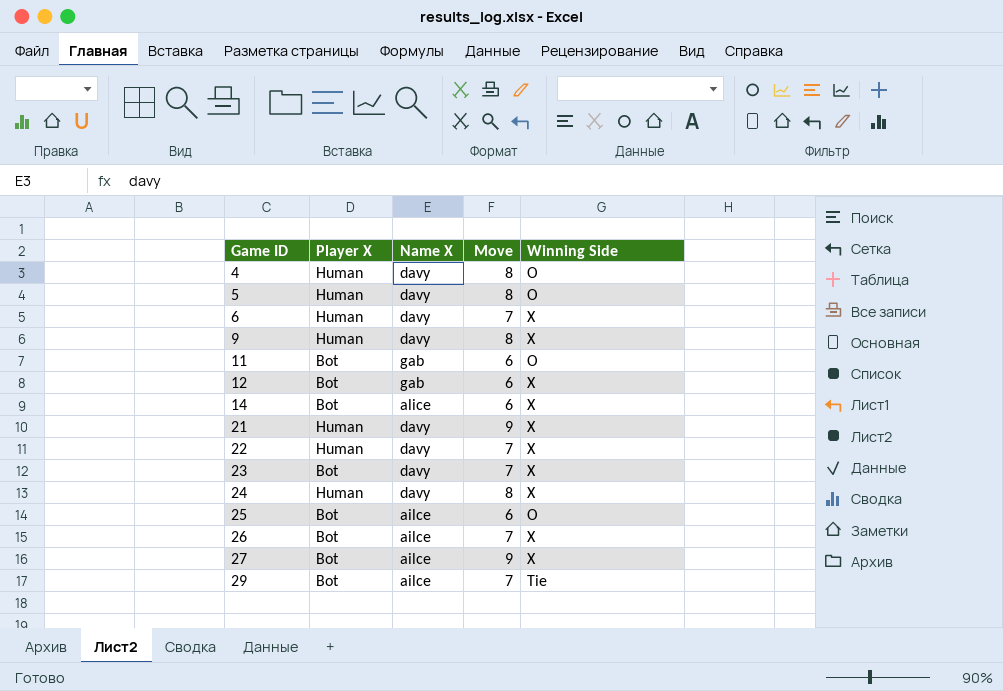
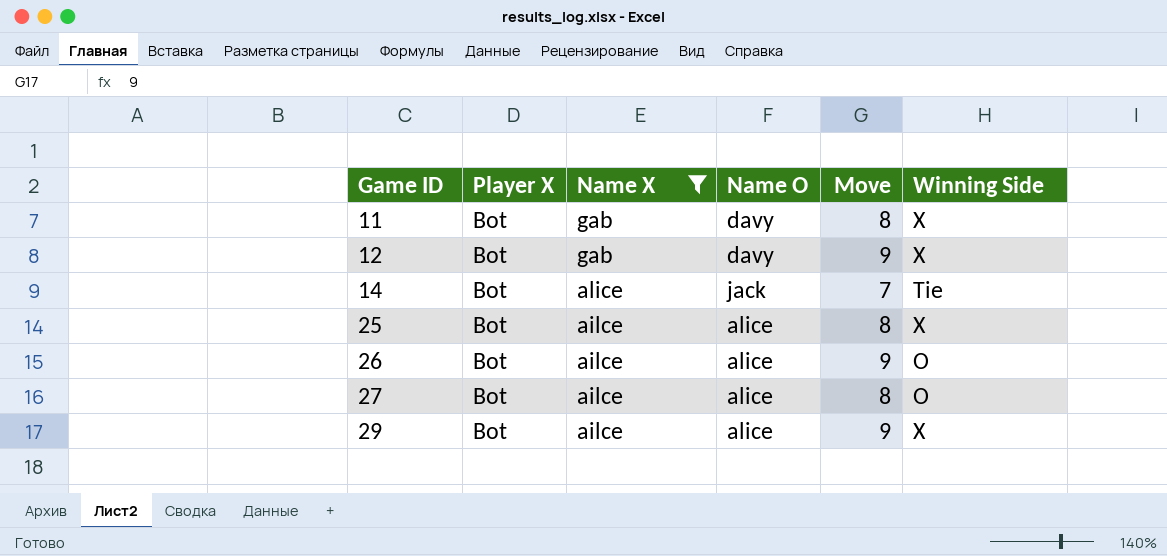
filter: none -> Name X != davy
column Name O | position: none -> 4
11 | Move: 6 -> 8
11 | Winning Side: O -> X
12 | Move: 6 -> 9
14 | Move: 6 -> 7
14 | Winning Side: X -> Tie
25 | Move: 6 -> 8
25 | Winning Side: O -> X
26 | Move: 7 -> 9
26 | Winning Side: X -> O
27 | Move: 9 -> 8
27 | Winning Side: X -> O
29 | Move: 7 -> 9
29 | Winning Side: Tie -> X

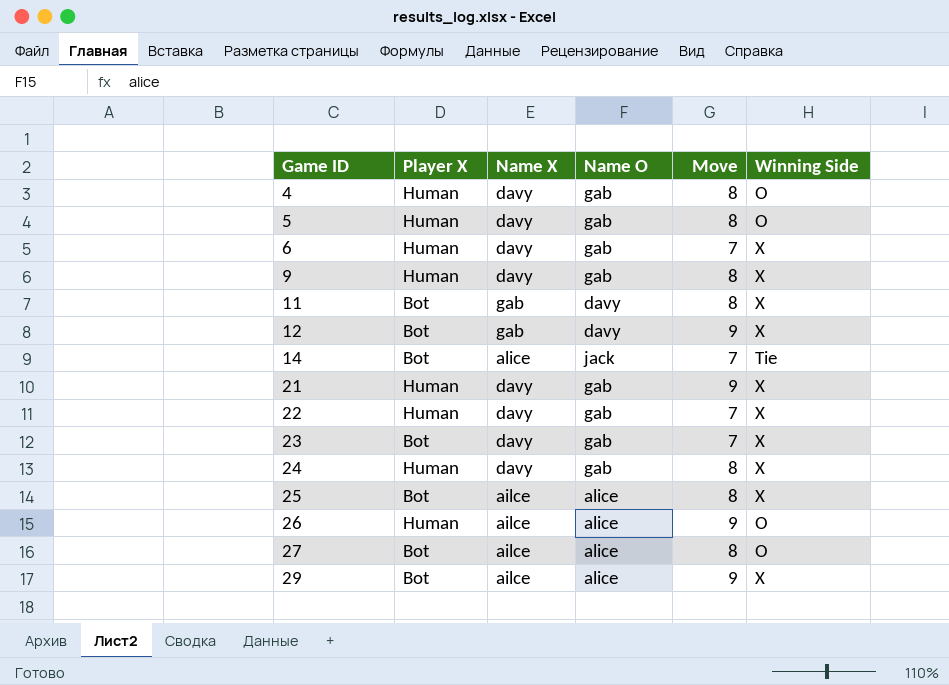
filter: Name X != davy -> none
26 | Player X: Bot -> Human

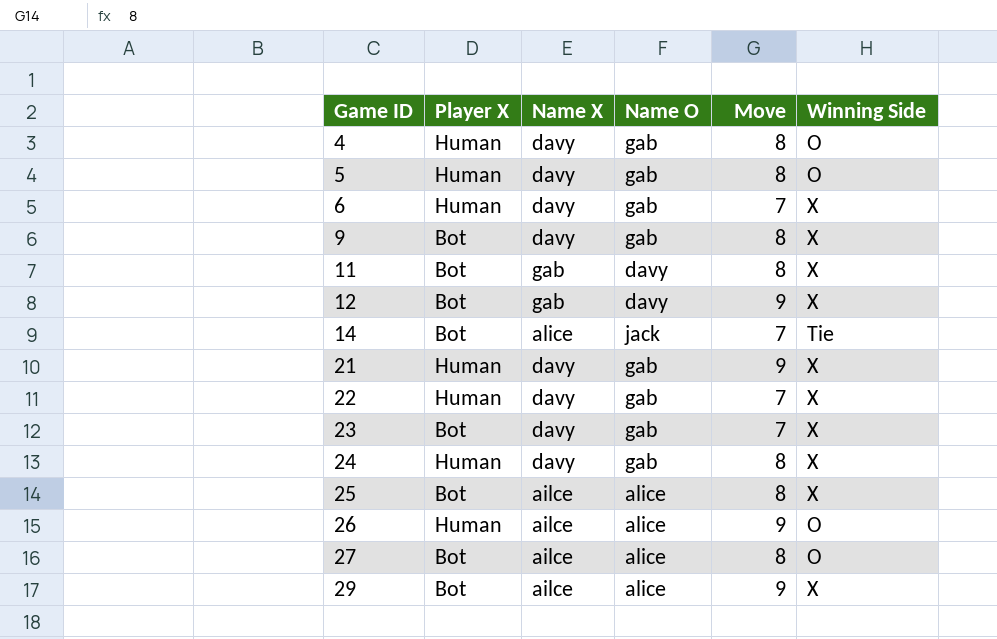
9 | Player X: Human -> Bot

